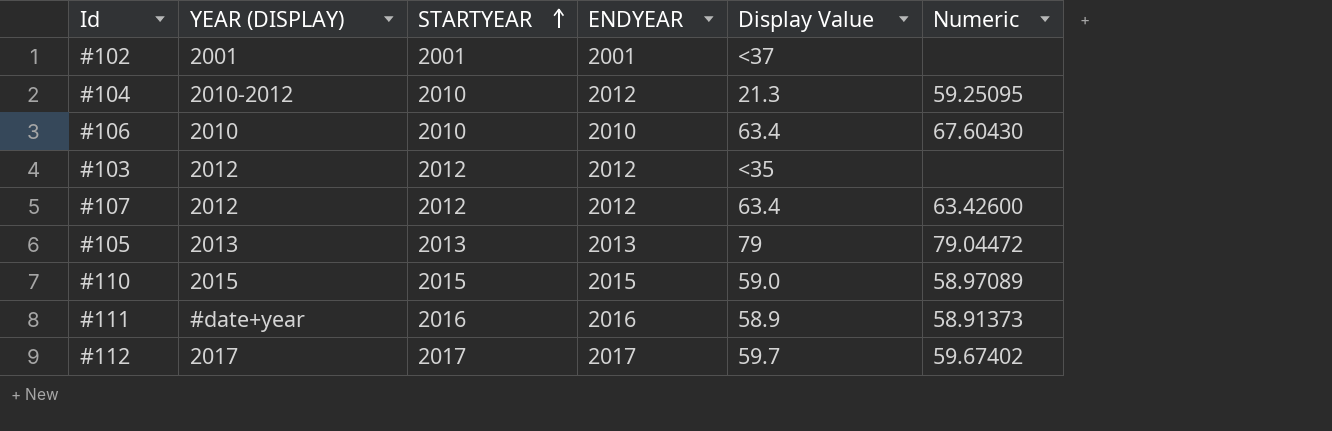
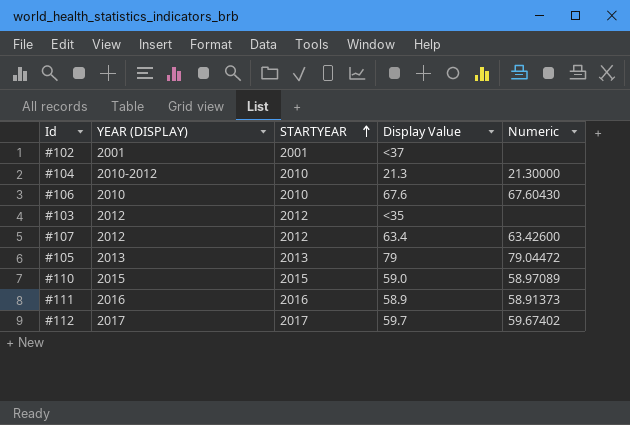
column ENDYEAR | position: 4 -> none
#104 | Numeric: 59.25095 -> 21.30000
#106 | Display Value: 63.4 -> 67.6
#111 | YEAR (DISPLAY): #date+year -> 2016

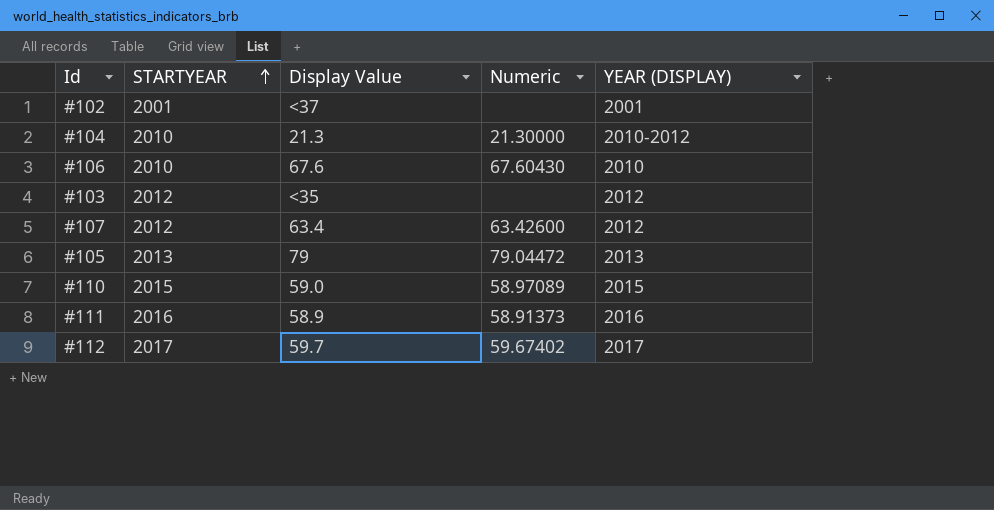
column YEAR (DISPLAY) | position: 2 -> 5

